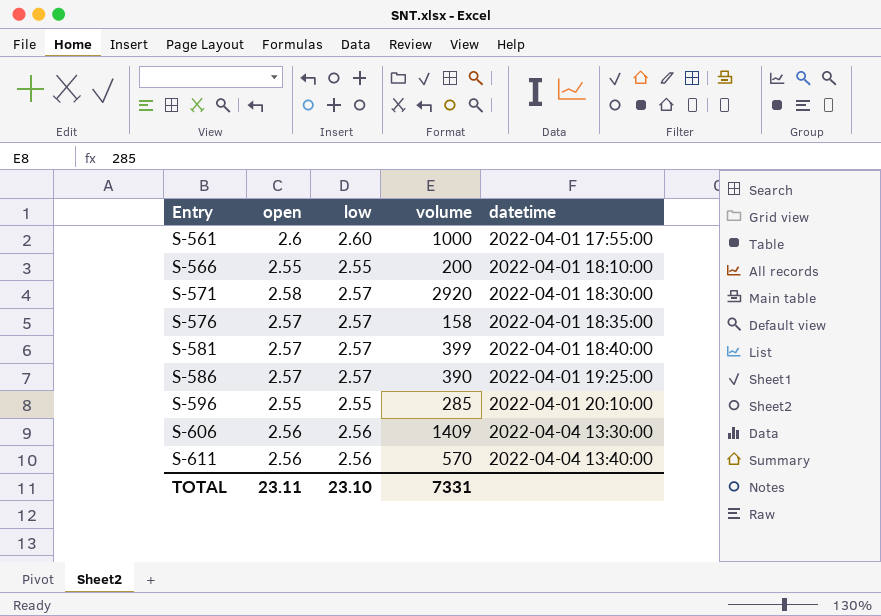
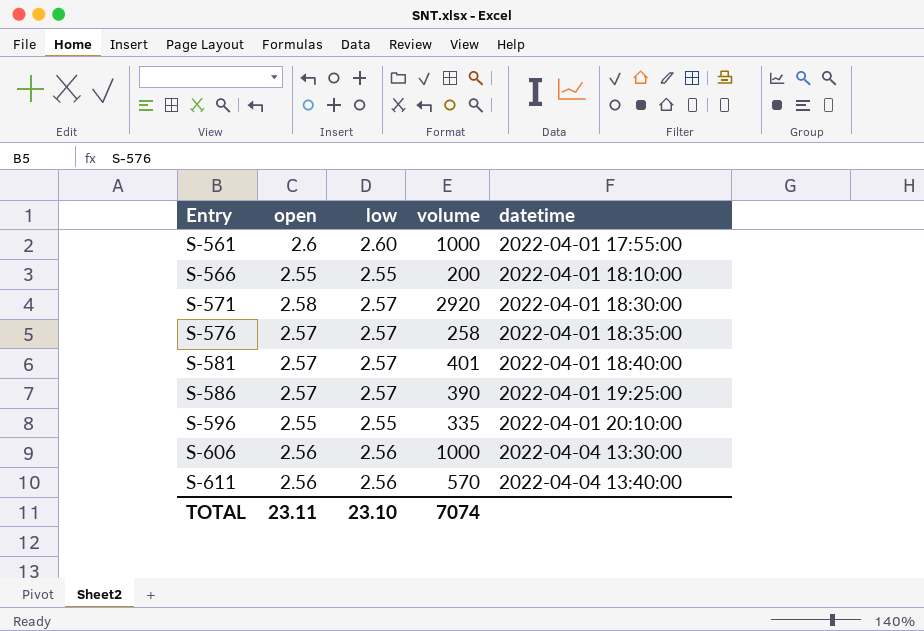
S-576 | volume: 158 -> 258
S-581 | volume: 399 -> 401
S-596 | volume: 285 -> 335
S-606 | volume: 1409 -> 1000
TOTAL | volume: 7331 -> 7074

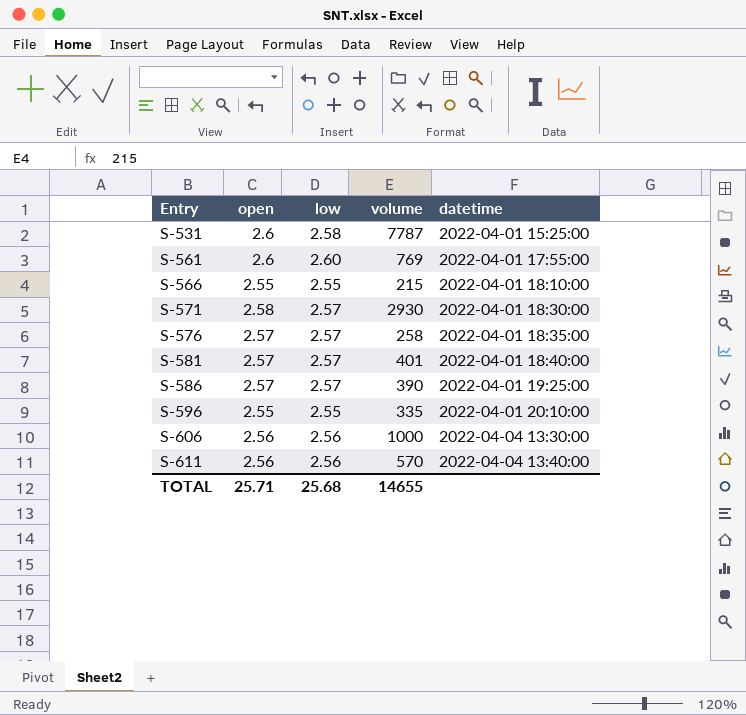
row S-531: none -> 2.6 | 2.58 | 7787 | 2022-04-01 15:25:00
S-561 | volume: 1000 -> 769
S-566 | volume: 200 -> 215
S-571 | volume: 2920 -> 2930
TOTAL | open: 23.11 -> 25.71
TOTAL | low: 23.10 -> 25.68
TOTAL | volume: 7074 -> 14655

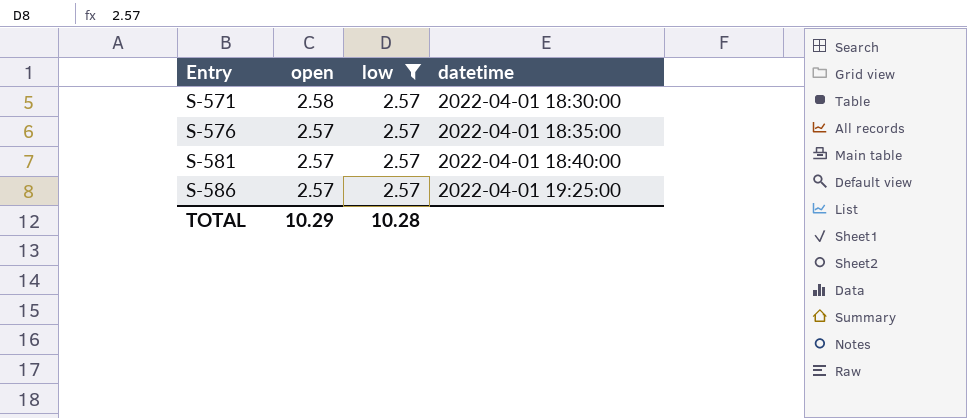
filter: none -> low = 2.57
column volume | position: 4 -> none
TOTAL | open: 25.71 -> 10.29
TOTAL | low: 25.68 -> 10.28

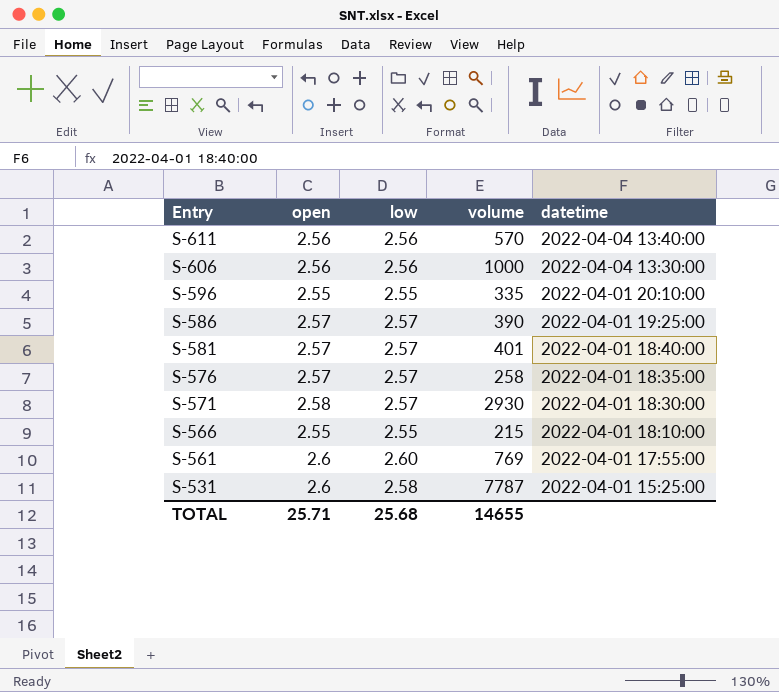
filter: low = 2.57 -> none
row order: Entry ascending -> Entry descending
column volume | position: none -> 4
TOTAL | open: 10.29 -> 25.71
TOTAL | low: 10.28 -> 25.68

